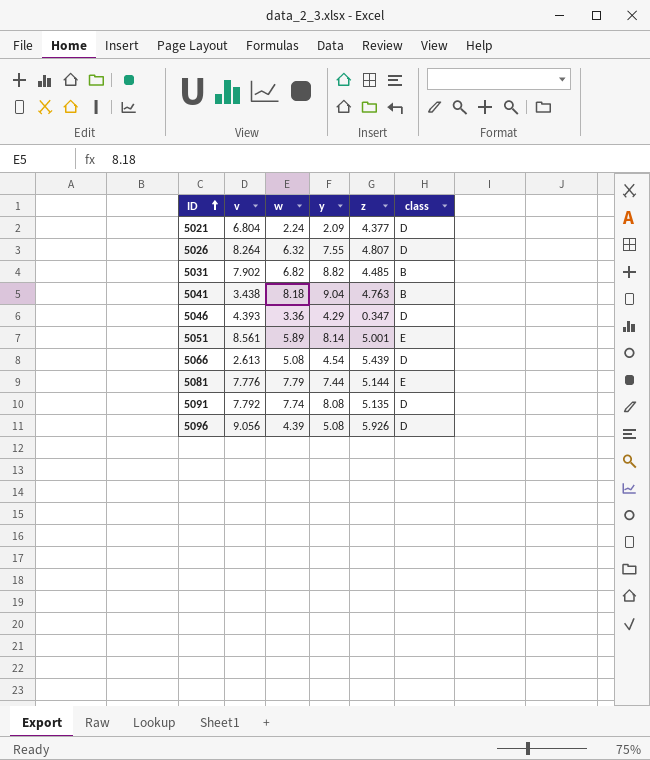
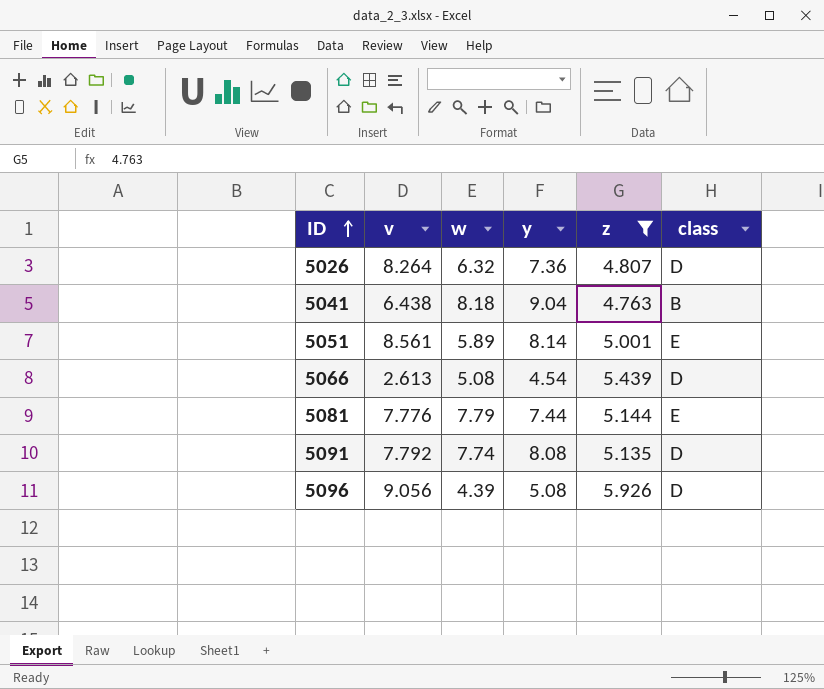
filter: none -> z >= 4.763
5026 | y: 7.55 -> 7.36
5041 | v: 3.438 -> 6.438

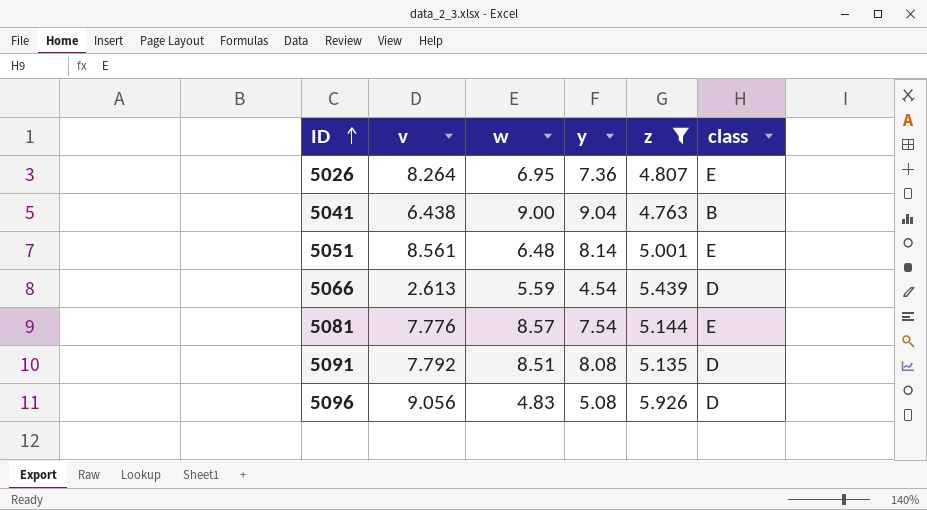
5026 | w: 6.32 -> 6.95
5026 | class: D -> E
5041 | w: 8.18 -> 9.00
5051 | w: 5.89 -> 6.48
5066 | w: 5.08 -> 5.59
5081 | w: 7.79 -> 8.57
5081 | y: 7.44 -> 7.54
5091 | w: 7.74 -> 8.51
5096 | w: 4.39 -> 4.83

